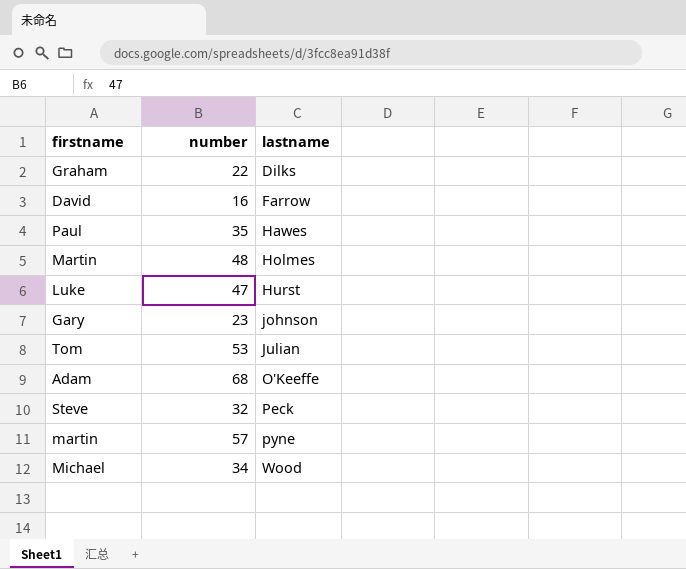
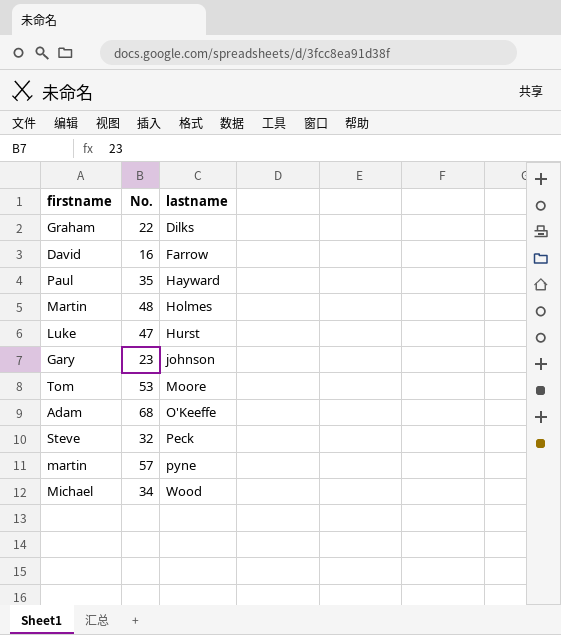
column name: number -> No.
Paul | lastname: Hawes -> Hayward
Tom | lastname: Julian -> Moore

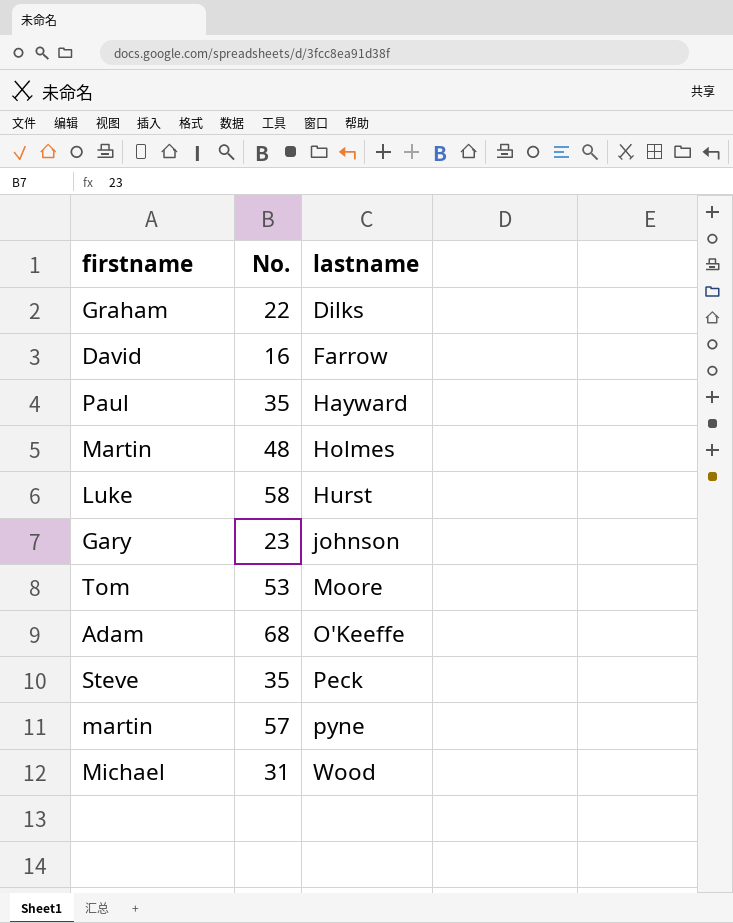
Luke | No.: 47 -> 58
Steve | No.: 32 -> 35
Michael | No.: 34 -> 31

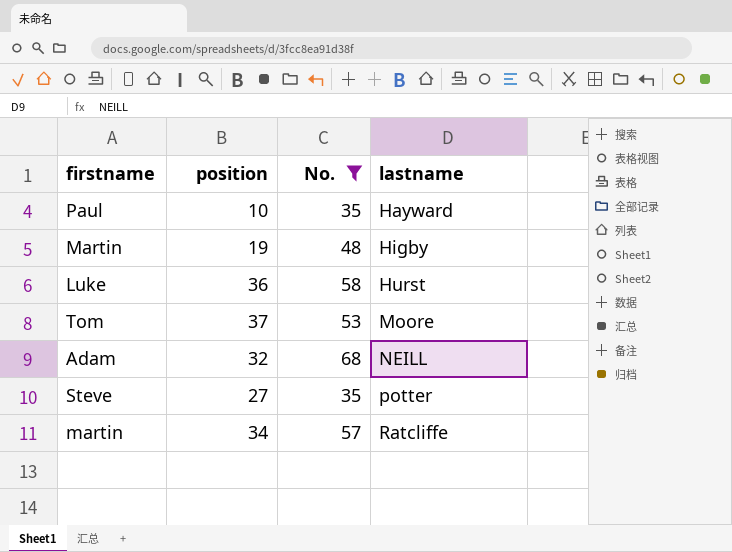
filter: none -> No. >= 35
column position | position: none -> 2
Martin | lastname: Holmes -> Higby
Adam | lastname: O'Keeffe -> NEILL
Steve | lastname: Peck -> potter
martin | lastname: pyne -> Ratcliffe

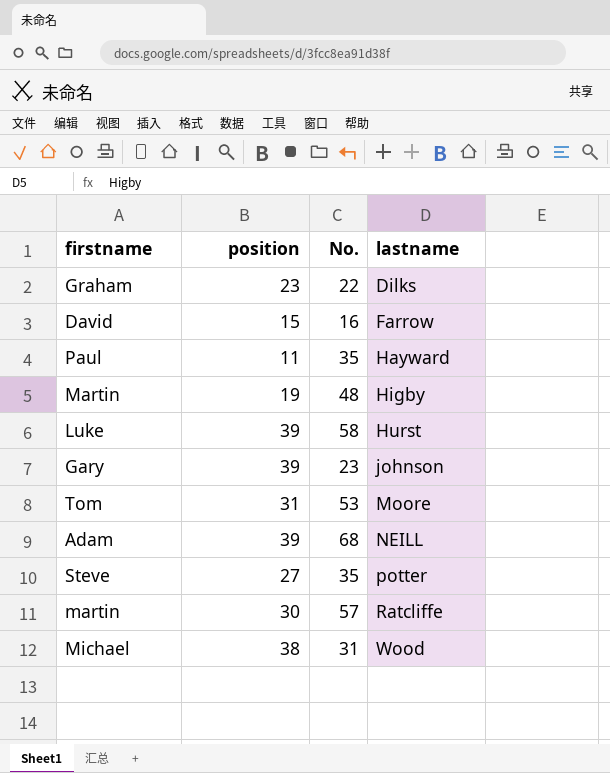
filter: No. >= 35 -> none
Paul | position: 10 -> 11
Luke | position: 36 -> 39
Tom | position: 37 -> 31
Adam | position: 32 -> 39
martin | position: 34 -> 30

